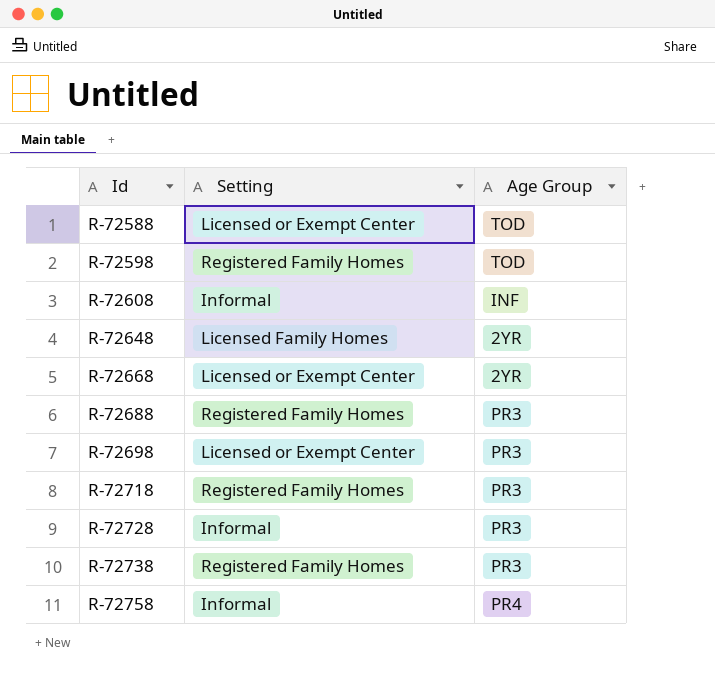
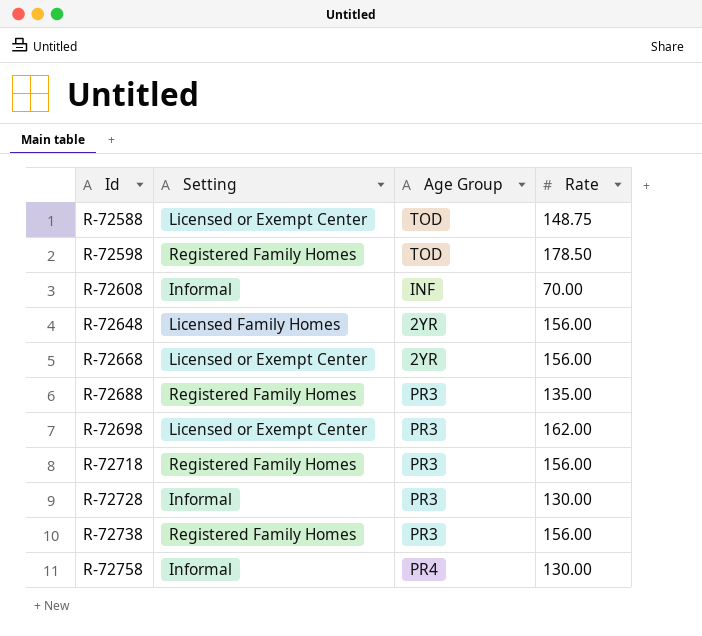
column Rate | position: none -> 4

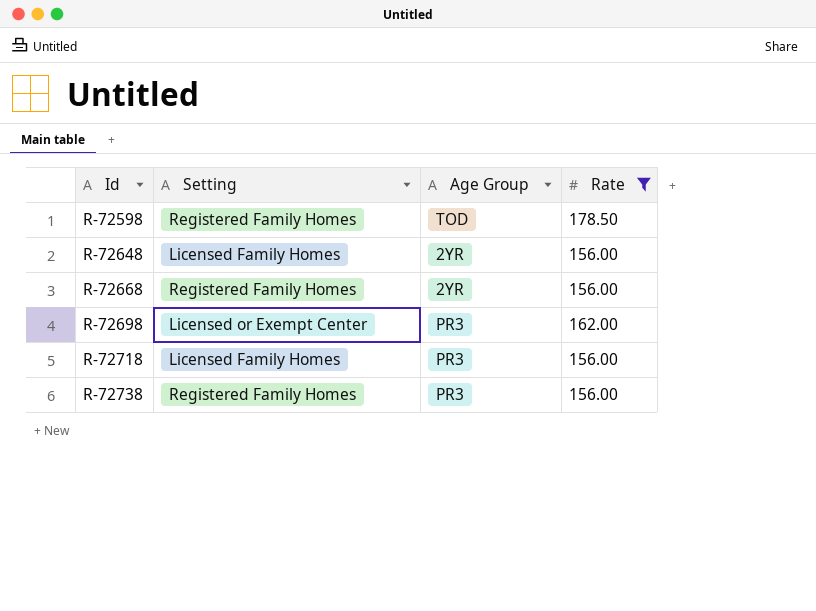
filter: none -> Rate >= 156.00
R-72668 | Setting: Licensed or Exempt Center -> Registered Family Homes
R-72718 | Setting: Registered Family Homes -> Licensed Family Homes

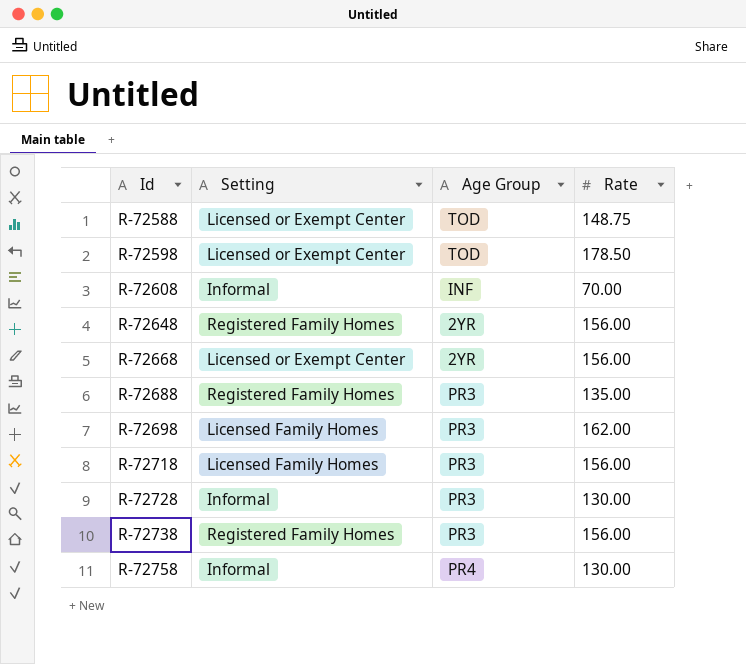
filter: Rate >= 156.00 -> none
R-72598 | Setting: Registered Family Homes -> Licensed or Exempt Center
R-72648 | Setting: Licensed Family Homes -> Registered Family Homes
R-72668 | Setting: Registered Family Homes -> Licensed or Exempt Center
R-72698 | Setting: Licensed or Exempt Center -> Licensed Family Homes

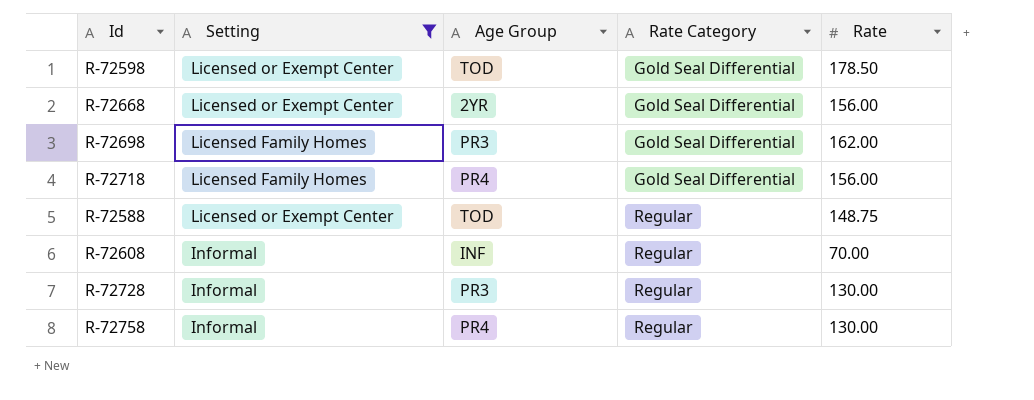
filter: none -> Setting != Registered Family Homes
row order: Id ascending -> Rate Category ascending
column Rate Category | position: none -> 4
R-72718 | Age Group: PR3 -> PR4

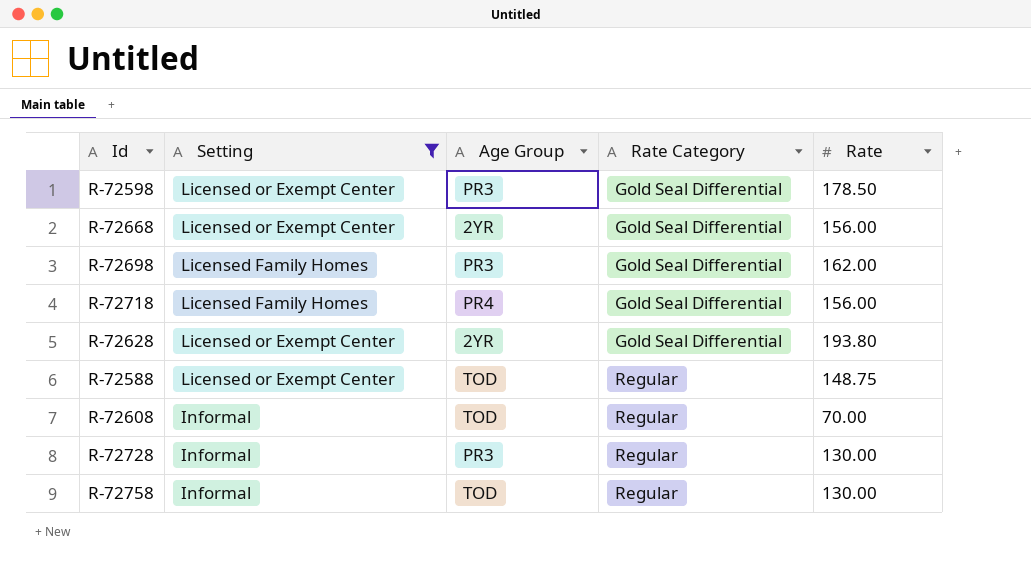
R-72598 | Age Group: TOD -> PR3
row R-72628: none -> Licensed or Exempt Center | 2YR | Gold Seal Differential | 193.80
R-72608 | Age Group: INF -> TOD
R-72758 | Age Group: PR4 -> TOD

